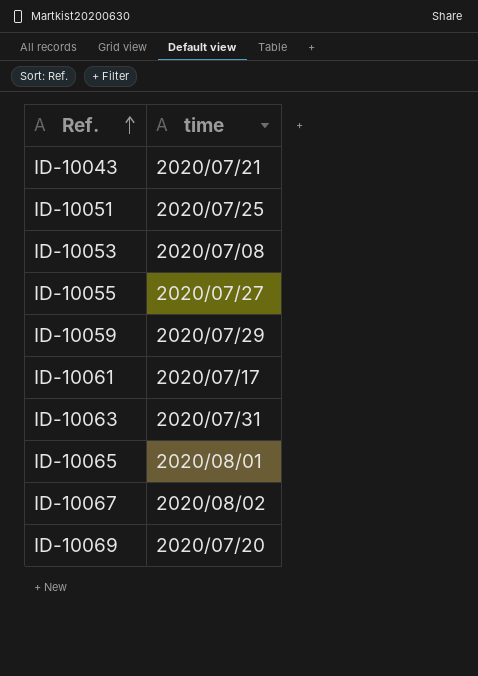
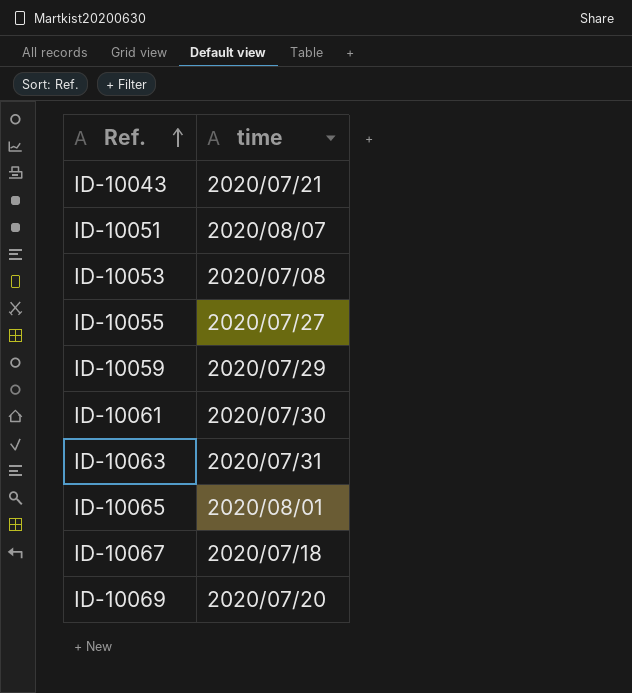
ID-10051 | time: 2020/07/25 -> 2020/08/07
ID-10061 | time: 2020/07/17 -> 2020/07/30
ID-10067 | time: 2020/08/02 -> 2020/07/18

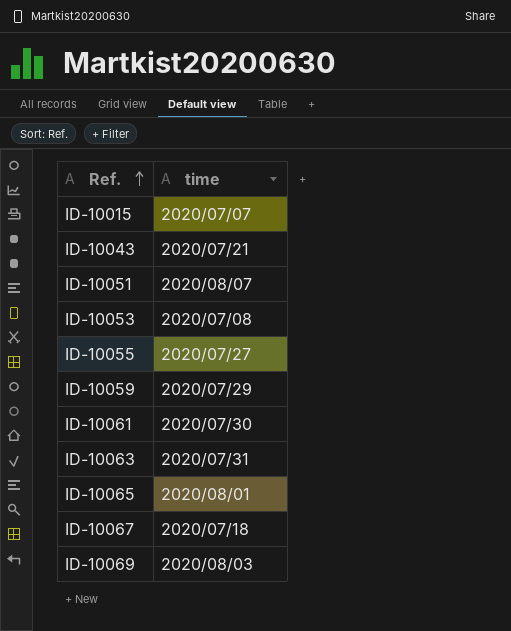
row ID-10015: none -> 2020/07/07
ID-10069 | time: 2020/07/20 -> 2020/08/03

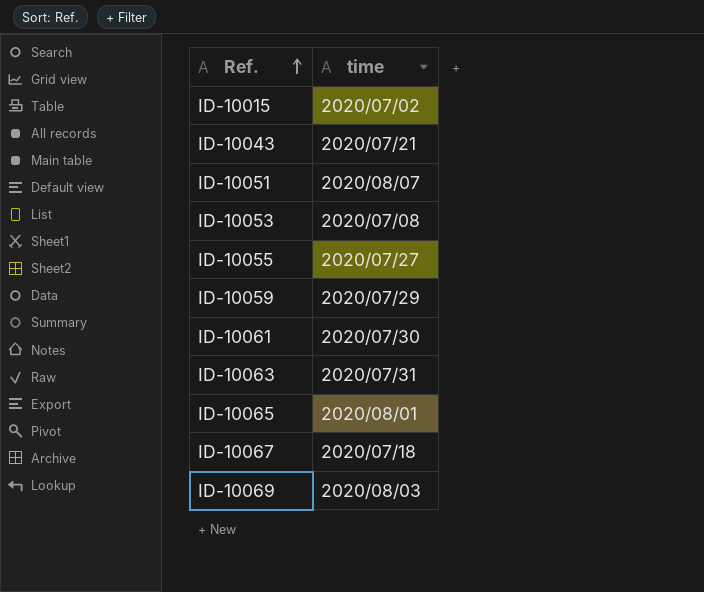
ID-10015 | time: 2020/07/07 -> 2020/07/02

